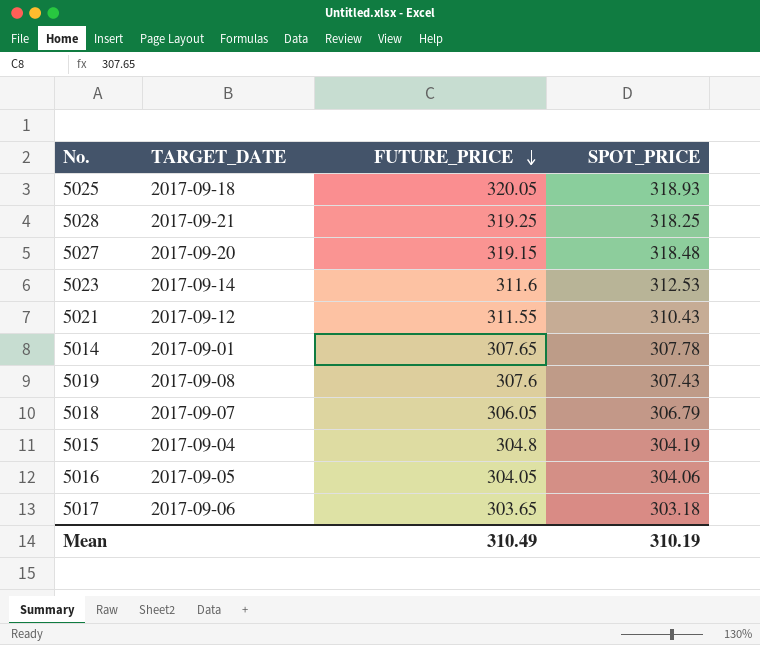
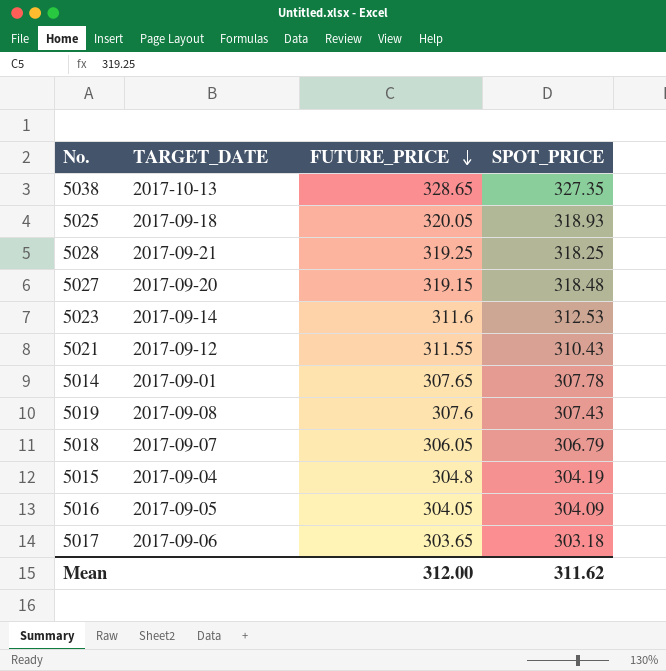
row 5038: none -> 2017-10-13 | 328.65 | 327.35
5016 | SPOT_PRICE: 304.06 -> 304.09
Mean | FUTURE_PRICE: 310.49 -> 312.00
Mean | SPOT_PRICE: 310.19 -> 311.62

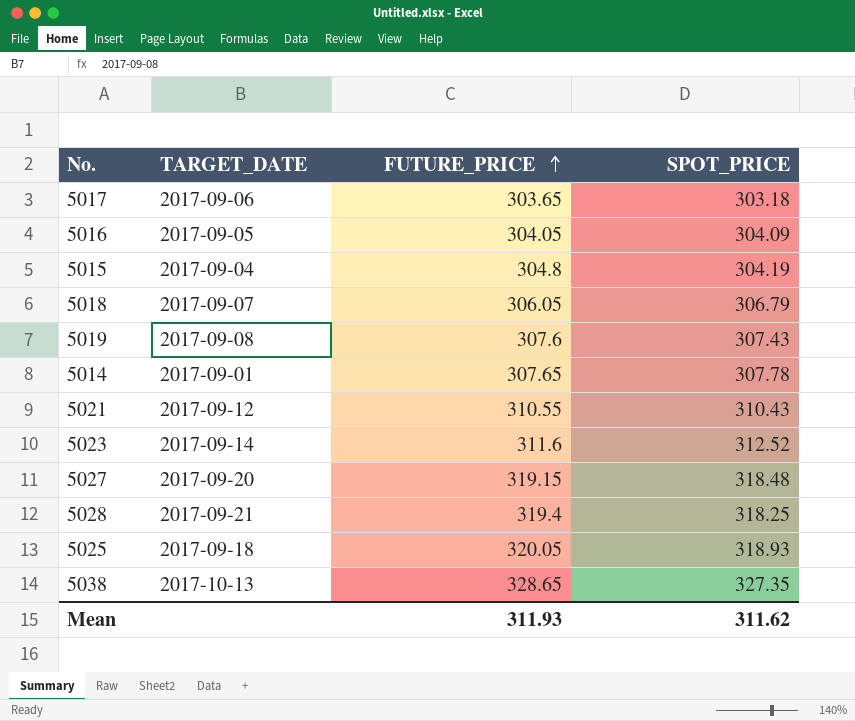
row order: FUTURE_PRICE descending -> FUTURE_PRICE ascending
5021 | FUTURE_PRICE: 311.55 -> 310.55
5023 | SPOT_PRICE: 312.53 -> 312.52
5028 | FUTURE_PRICE: 319.25 -> 319.4
Mean | FUTURE_PRICE: 312.00 -> 311.93

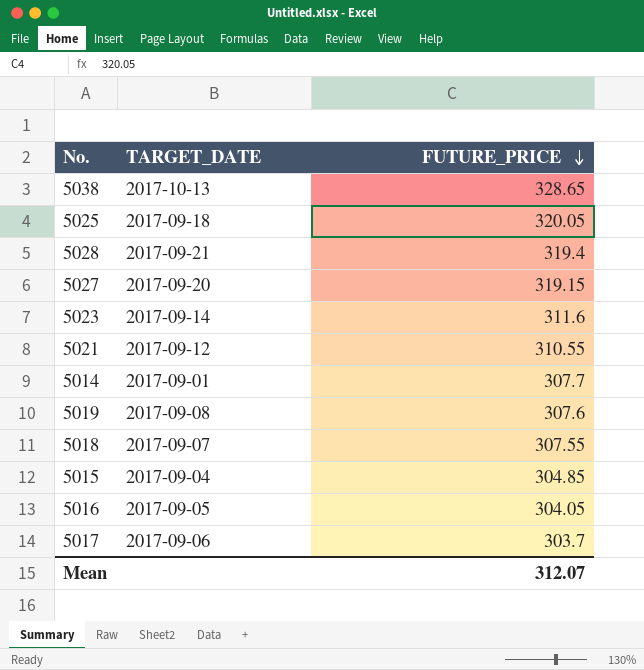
row order: FUTURE_PRICE ascending -> FUTURE_PRICE descending
column SPOT_PRICE | position: 4 -> none
5014 | FUTURE_PRICE: 307.65 -> 307.7
5018 | FUTURE_PRICE: 306.05 -> 307.55
5015 | FUTURE_PRICE: 304.8 -> 304.85
5017 | FUTURE_PRICE: 303.65 -> 303.7
Mean | FUTURE_PRICE: 311.93 -> 312.07

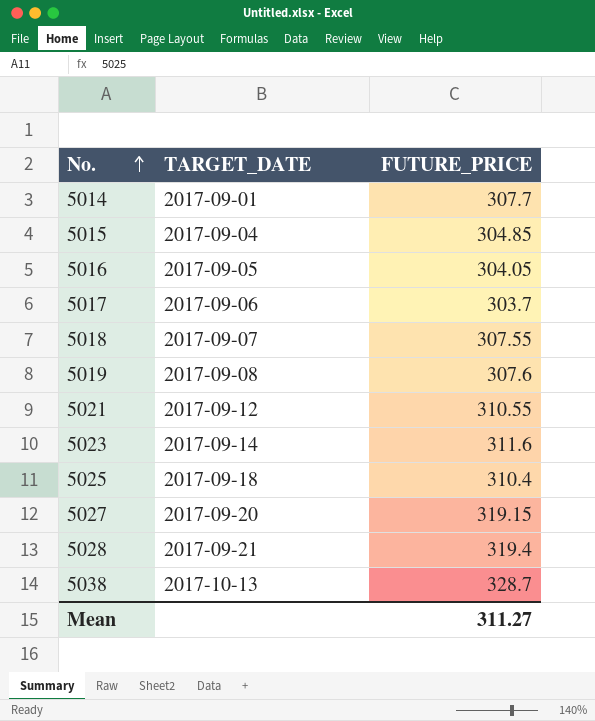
row order: FUTURE_PRICE descending -> No. ascending
5025 | FUTURE_PRICE: 320.05 -> 310.4
5038 | FUTURE_PRICE: 328.65 -> 328.7
Mean | FUTURE_PRICE: 312.07 -> 311.27

